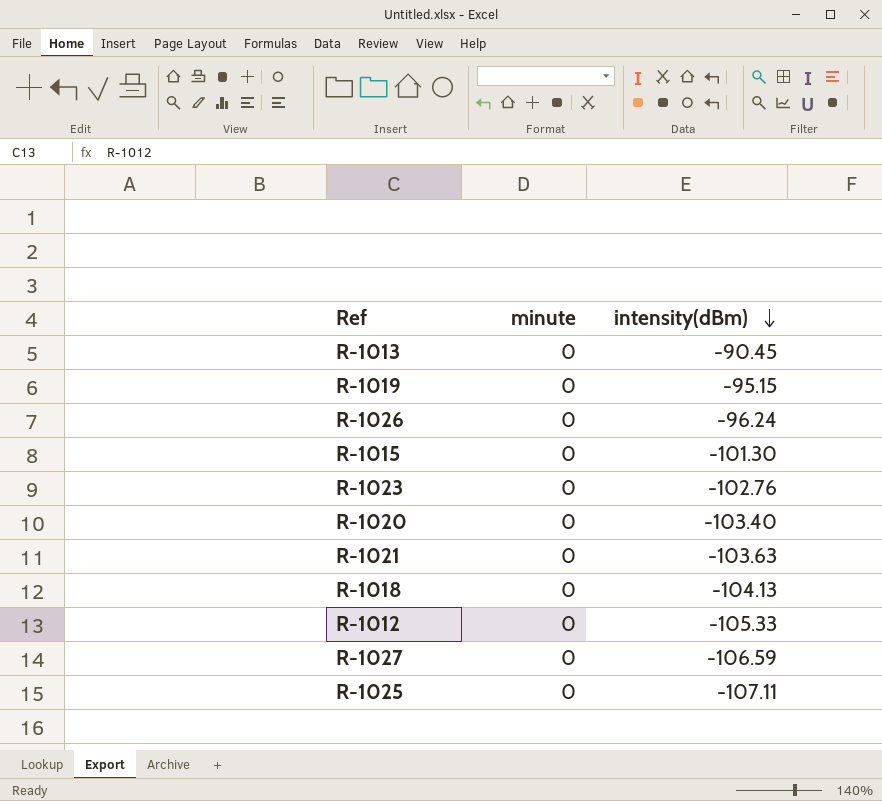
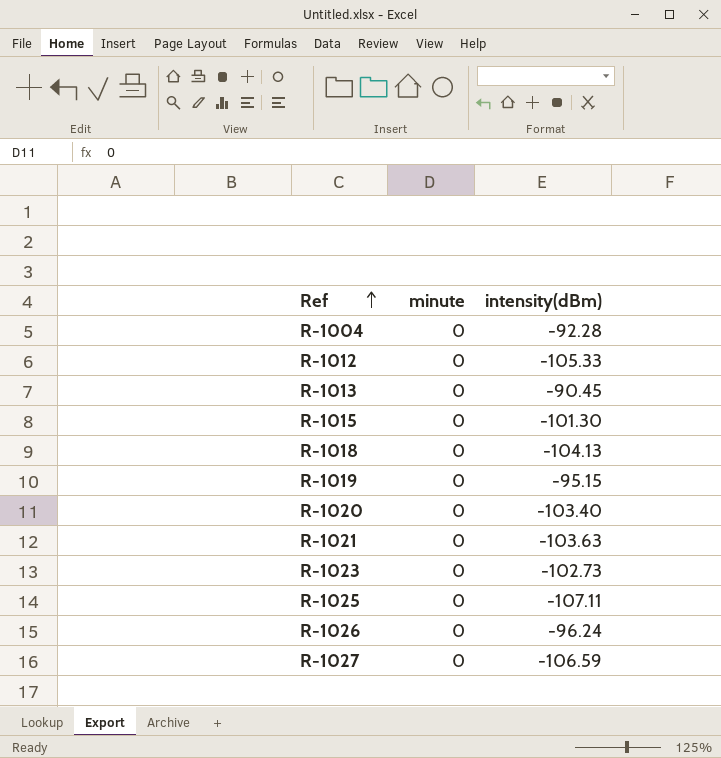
row order: intensity(dBm) descending -> Ref ascending
row R-1004: none -> 0 | -92.28
R-1023 | intensity(dBm): -102.76 -> -102.73

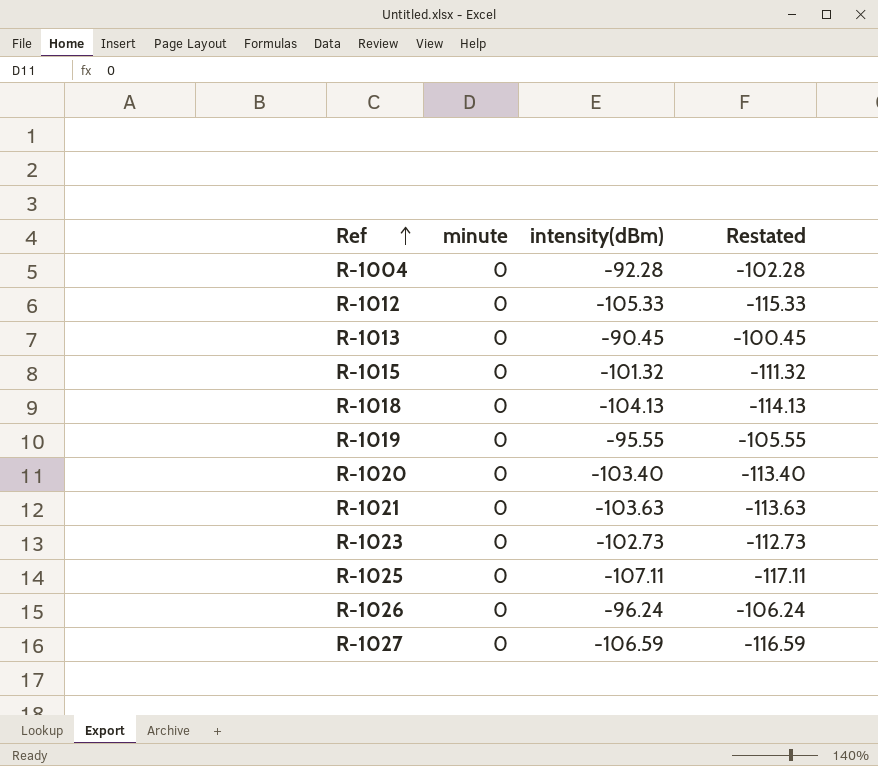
column Restated | formula: none -> [intensity(dBm)] - 10
R-1015 | intensity(dBm): -101.30 -> -101.32
R-1019 | intensity(dBm): -95.15 -> -95.55

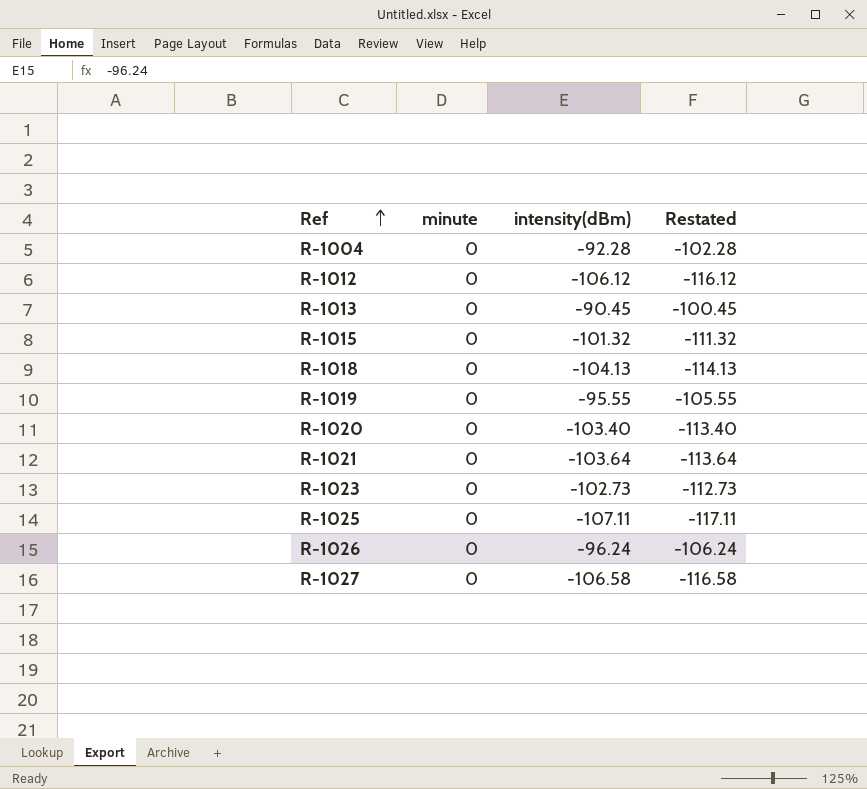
R-1012 | intensity(dBm): -105.33 -> -106.12
R-1012 | Restated: -115.33 -> -116.12
R-1021 | intensity(dBm): -103.63 -> -103.64
R-1021 | Restated: -113.63 -> -113.64
R-1027 | intensity(dBm): -106.59 -> -106.58
R-1027 | Restated: -116.59 -> -116.58

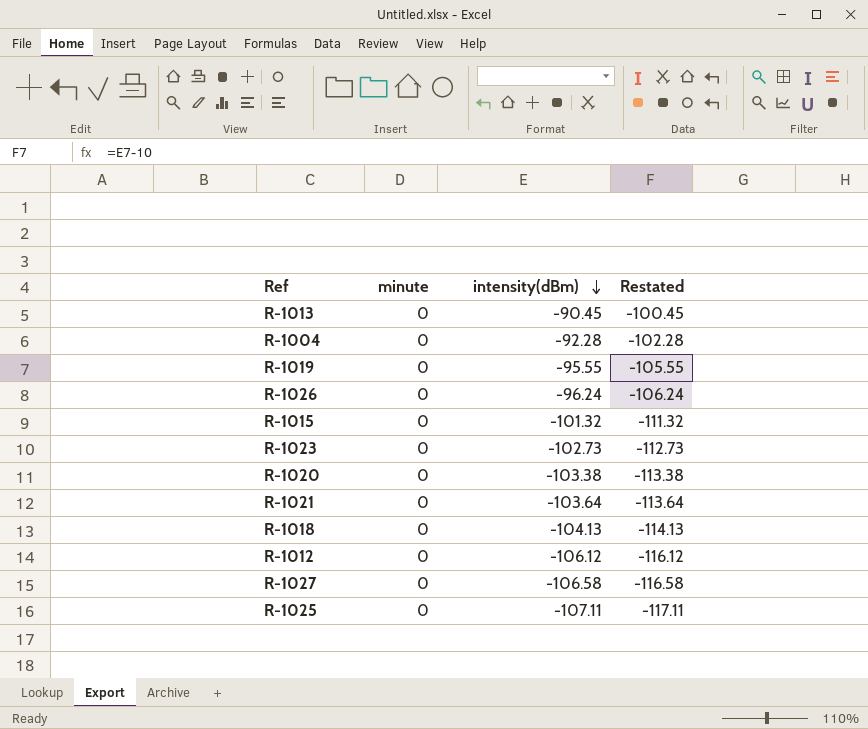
row order: Ref ascending -> intensity(dBm) descending
R-1020 | intensity(dBm): -103.40 -> -103.38
R-1020 | Restated: -113.40 -> -113.38

